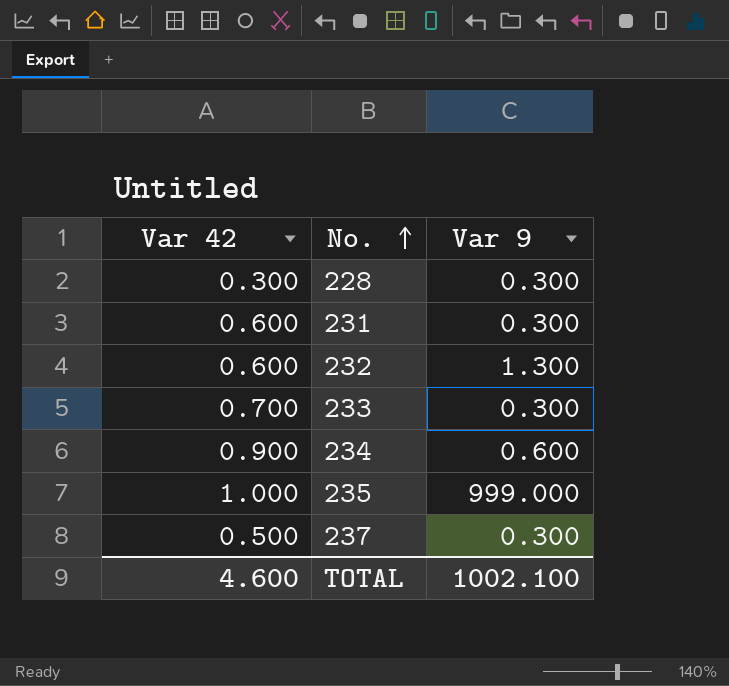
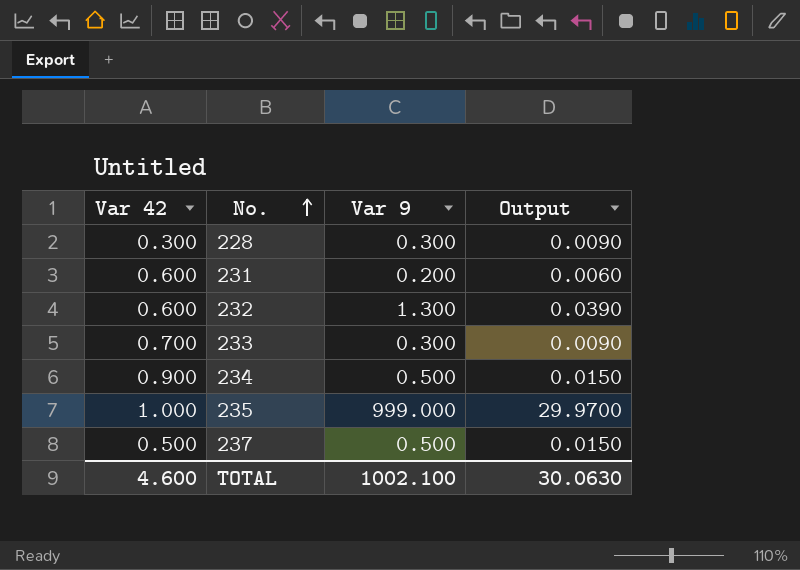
column Output | formula: none -> [Var 9] * 0.03
231 | Var 9: 0.300 -> 0.200
234 | Var 9: 0.600 -> 0.500
237 | Var 9: 0.300 -> 0.500

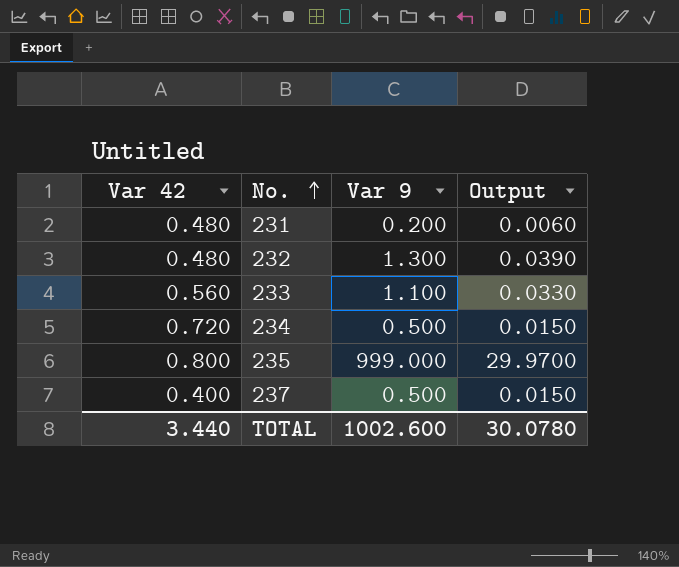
row 228: 0.300 | 0.300 | 0.0090 -> none
231 | Var 42: 0.600 -> 0.480
232 | Var 42: 0.600 -> 0.480
233 | Var 42: 0.700 -> 0.560
233 | Var 9: 0.300 -> 1.100
233 | Output: 0.0090 -> 0.0330
234 | Var 42: 0.900 -> 0.720
235 | Var 42: 1.000 -> 0.800
237 | Var 42: 0.500 -> 0.400
TOTAL | Var 42: 4.600 -> 3.440
TOTAL | Var 9: 1002.100 -> 1002.600
TOTAL | Output: 30.0630 -> 30.0780

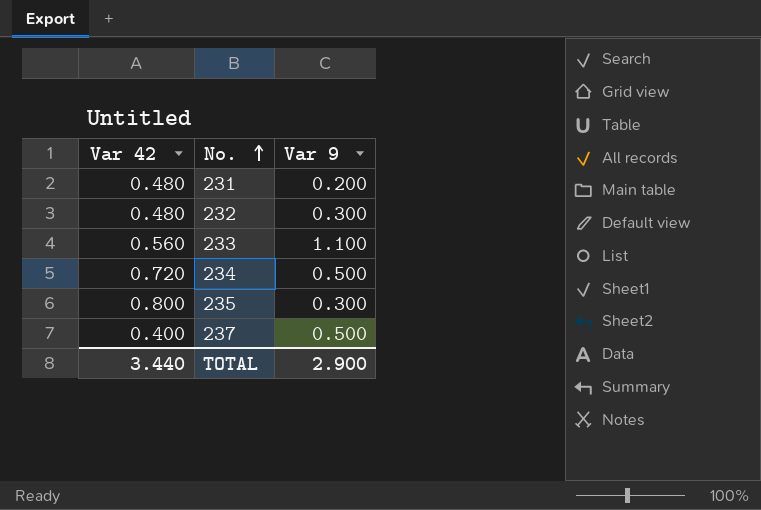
column Output | formula: [Var 9] * 0.03 -> none
232 | Var 9: 1.300 -> 0.300
235 | Var 9: 999.000 -> 0.300
TOTAL | Var 9: 1002.600 -> 2.900

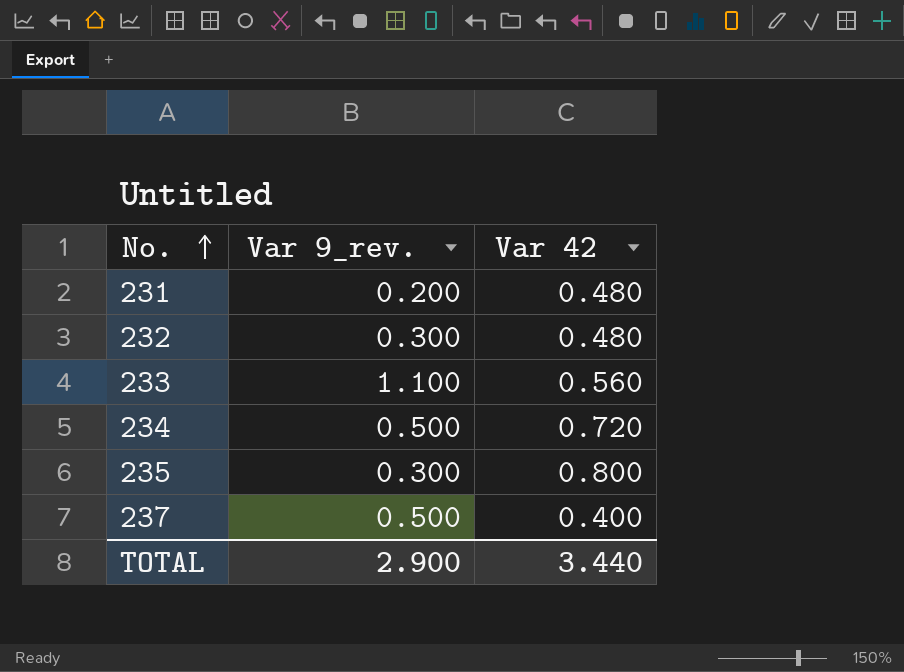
column name: Var 9 -> Var 9_rev.
column Var 42 | position: 1 -> 3

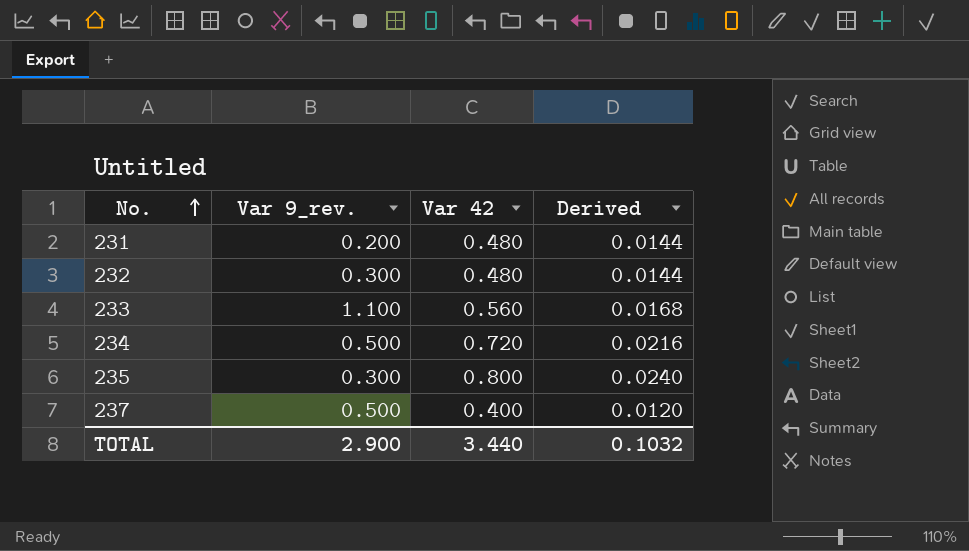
column Derived | formula: none -> [Var 42] * 0.03

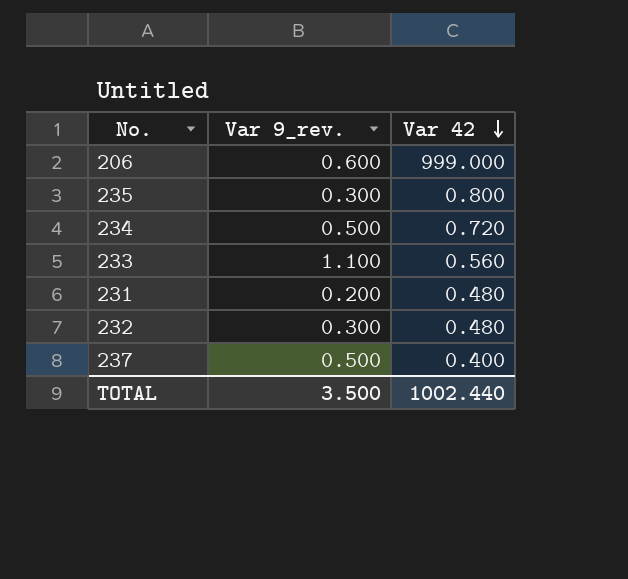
row order: No. ascending -> Var 42 descending
column Derived | formula: [Var 42] * 0.03 -> none
row 206: none -> 0.600 | 999.000
TOTAL | Var 9_rev.: 2.900 -> 3.500
TOTAL | Var 42: 3.440 -> 1002.440

